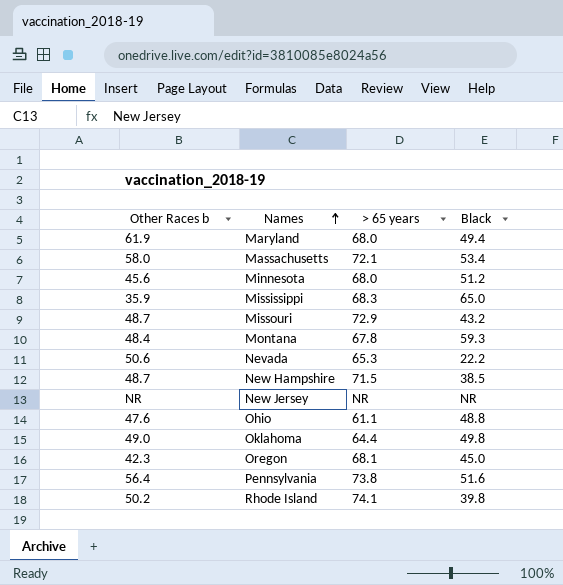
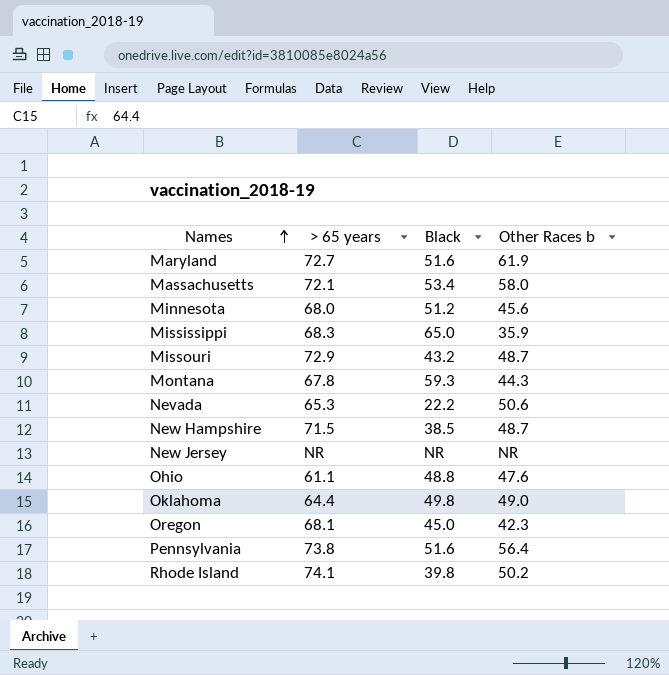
column Other Races b | position: 1 -> 4
Maryland | > 65 years: 68.0 -> 72.7
Maryland | Black: 49.4 -> 51.6
Montana | Other Races b: 48.4 -> 44.3

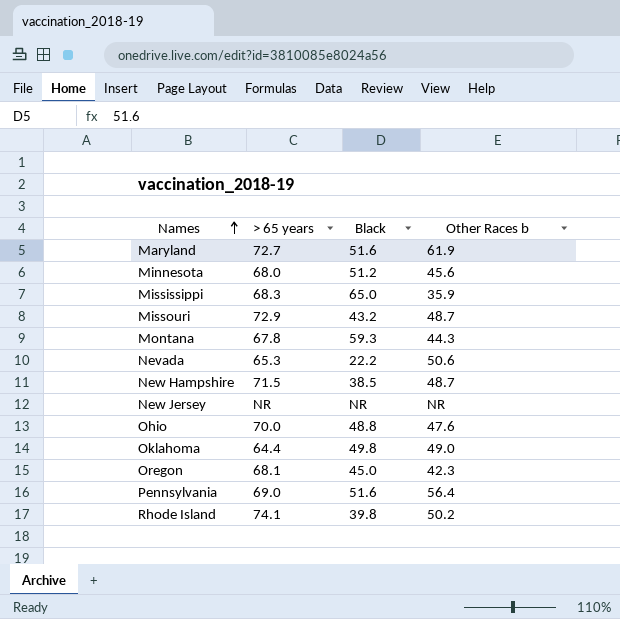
row Massachusetts: 72.1 | 53.4 | 58.0 -> none
Ohio | > 65 years: 61.1 -> 70.0
Pennsylvania | > 65 years: 73.8 -> 69.0

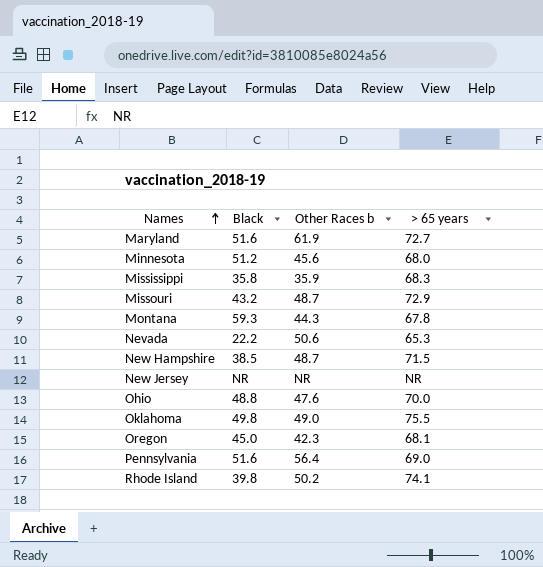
column > 65 years | position: 2 -> 4
Mississippi | Black: 65.0 -> 35.8
Oklahoma | > 65 years: 64.4 -> 75.5

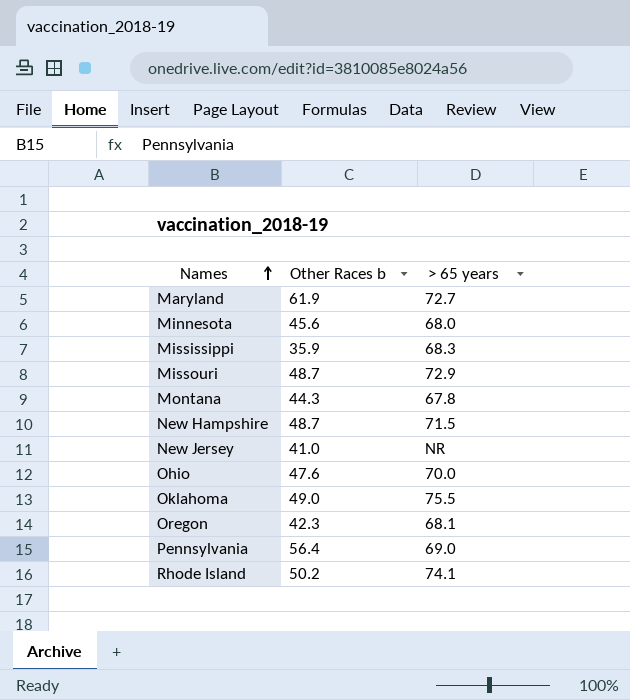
column Black | position: 2 -> none
row Nevada: 22.2 | 50.6 | 65.3 -> none
New Jersey | Other Races b: NR -> 41.0

